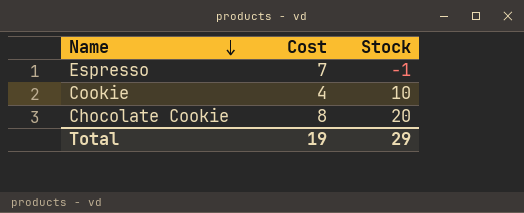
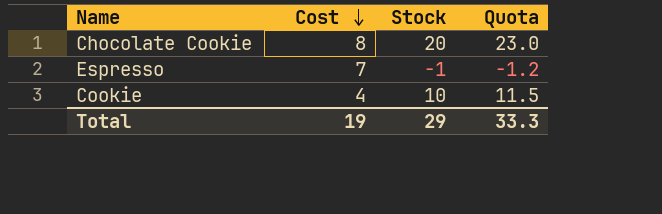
row order: Name descending -> Cost descending
column Quota | formula: none -> [Stock] * 1.15

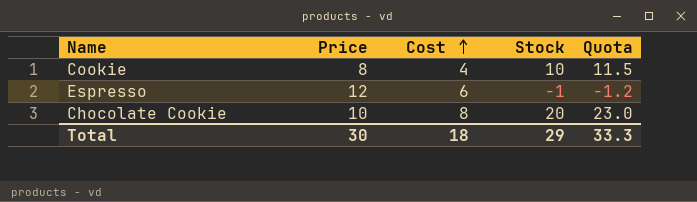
row order: Cost descending -> Cost ascending
column Price | position: none -> 2
Espresso | Cost: 7 -> 6
Total | Cost: 19 -> 18

